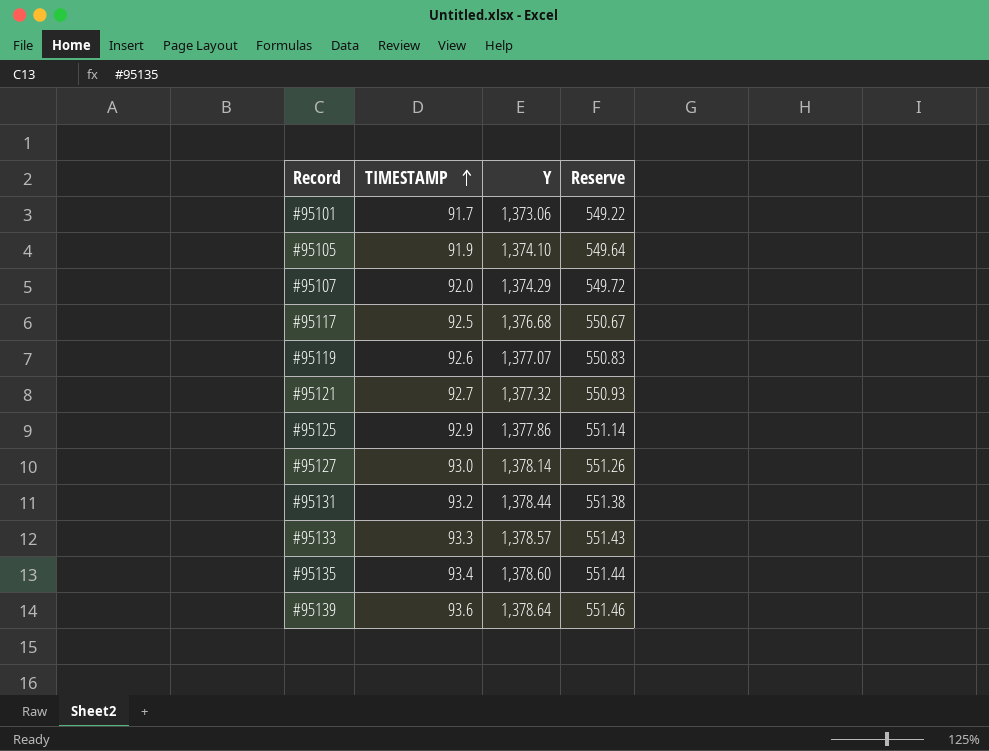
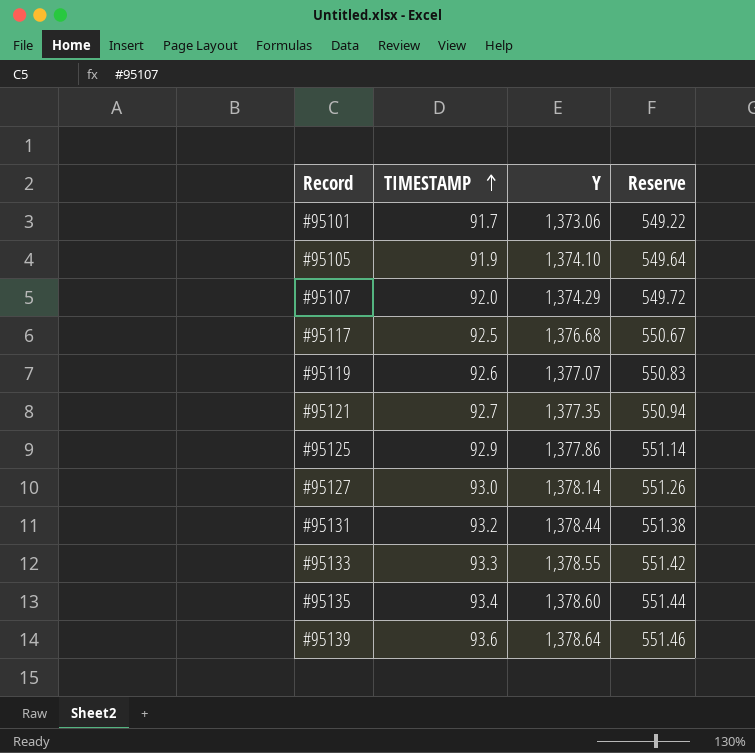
#95121 | Y: 1,377.32 -> 1,377.35
#95121 | Reserve: 550.93 -> 550.94
#95133 | Y: 1,378.57 -> 1,378.55
#95133 | Reserve: 551.43 -> 551.42

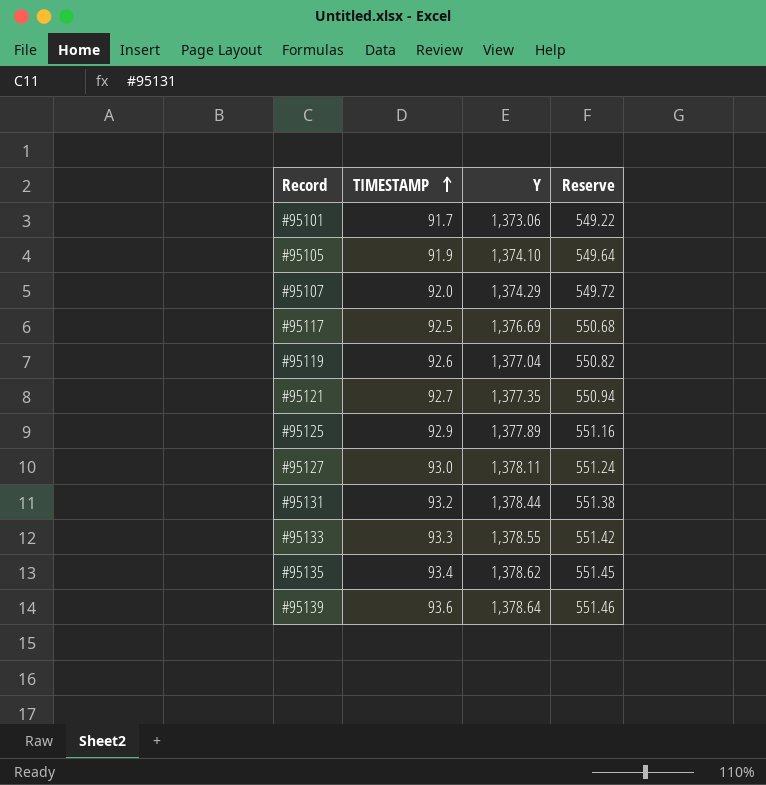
#95117 | Y: 1,376.68 -> 1,376.69
#95117 | Reserve: 550.67 -> 550.68
#95119 | Y: 1,377.07 -> 1,377.04
#95119 | Reserve: 550.83 -> 550.82
#95125 | Y: 1,377.86 -> 1,377.89
#95125 | Reserve: 551.14 -> 551.16
#95127 | Y: 1,378.14 -> 1,378.11
#95127 | Reserve: 551.26 -> 551.24
#95135 | Y: 1,378.60 -> 1,378.62
#95135 | Reserve: 551.44 -> 551.45

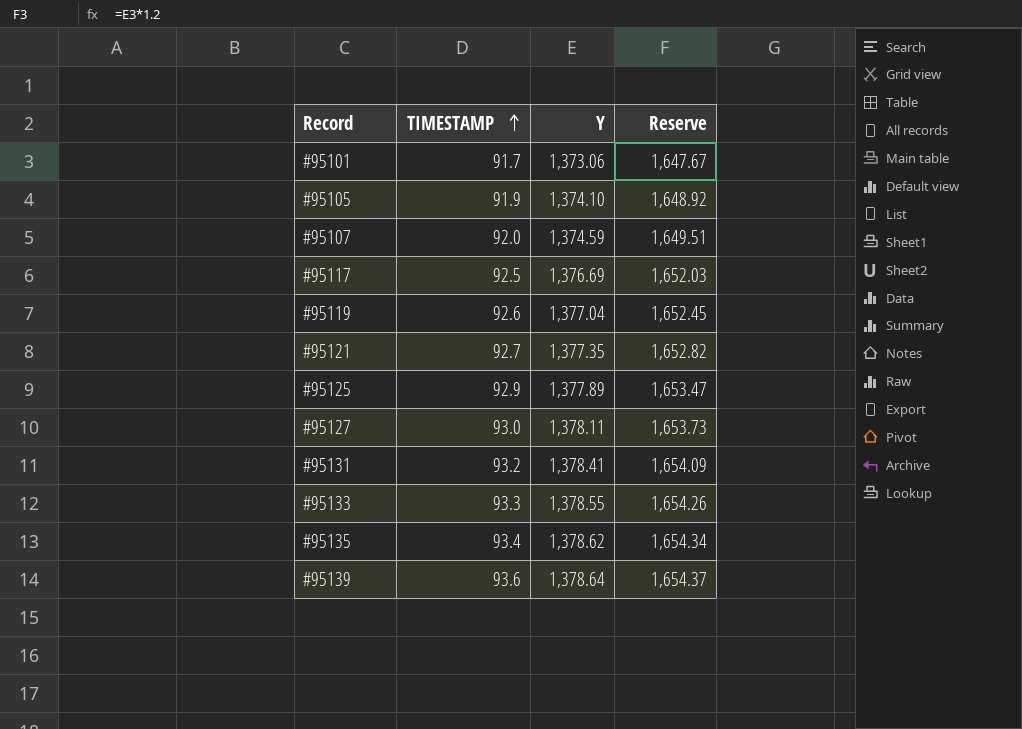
column Reserve | formula: [Y] * 0.4 -> [Y] * 1.2
#95107 | Y: 1,374.29 -> 1,374.59
#95131 | Y: 1,378.44 -> 1,378.41

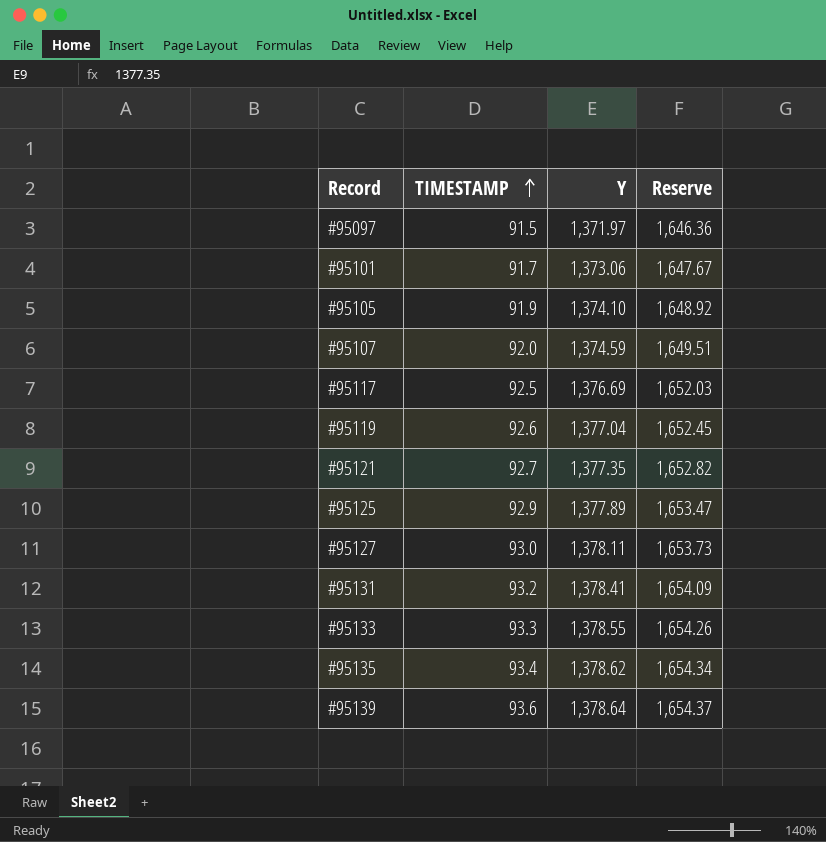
row #95097: none -> 91.5 | 1,371.97 | 1,646.36

